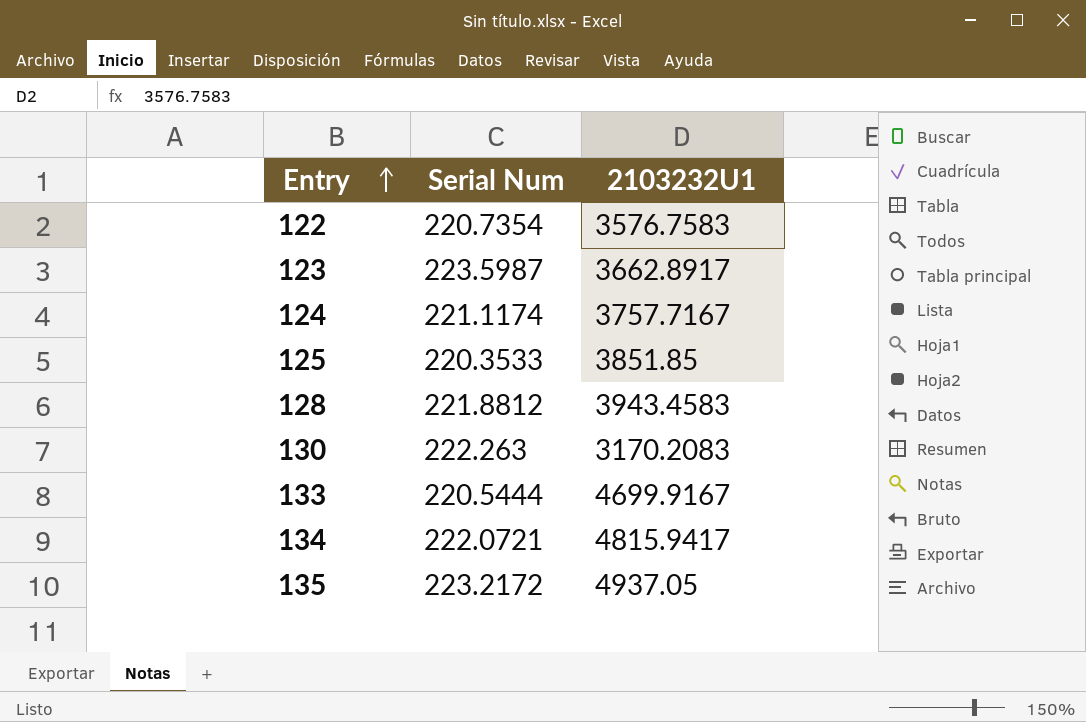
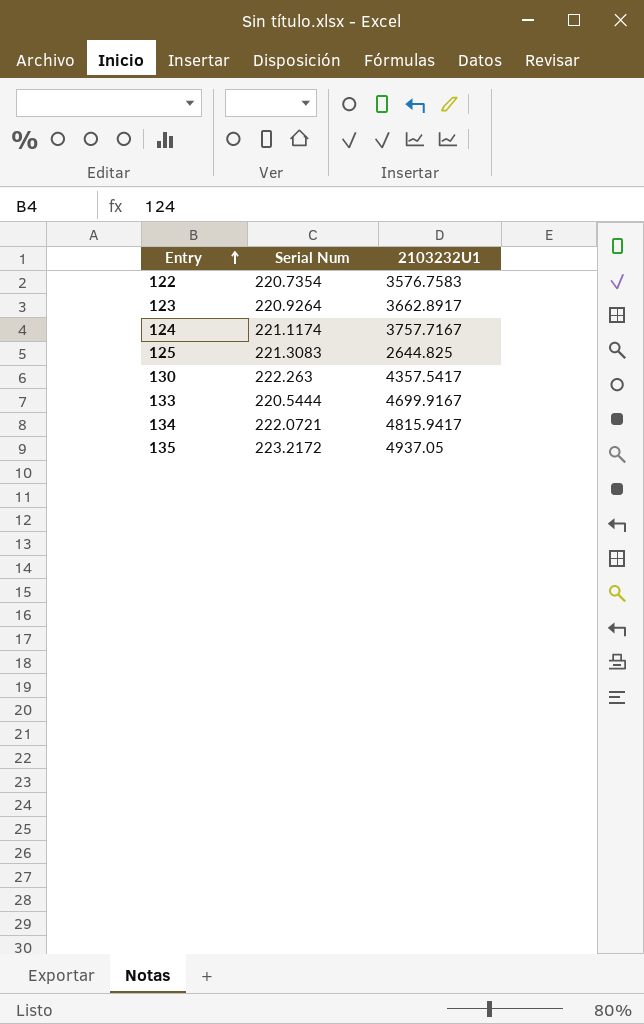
row 128: 221.8812 | 3943.4583 -> none
123 | Serial Num: 223.5987 -> 220.9264
125 | Serial Num: 220.3533 -> 221.3083
125 | 2103232U1: 3851.85 -> 2644.825
130 | 2103232U1: 3170.2083 -> 4357.5417

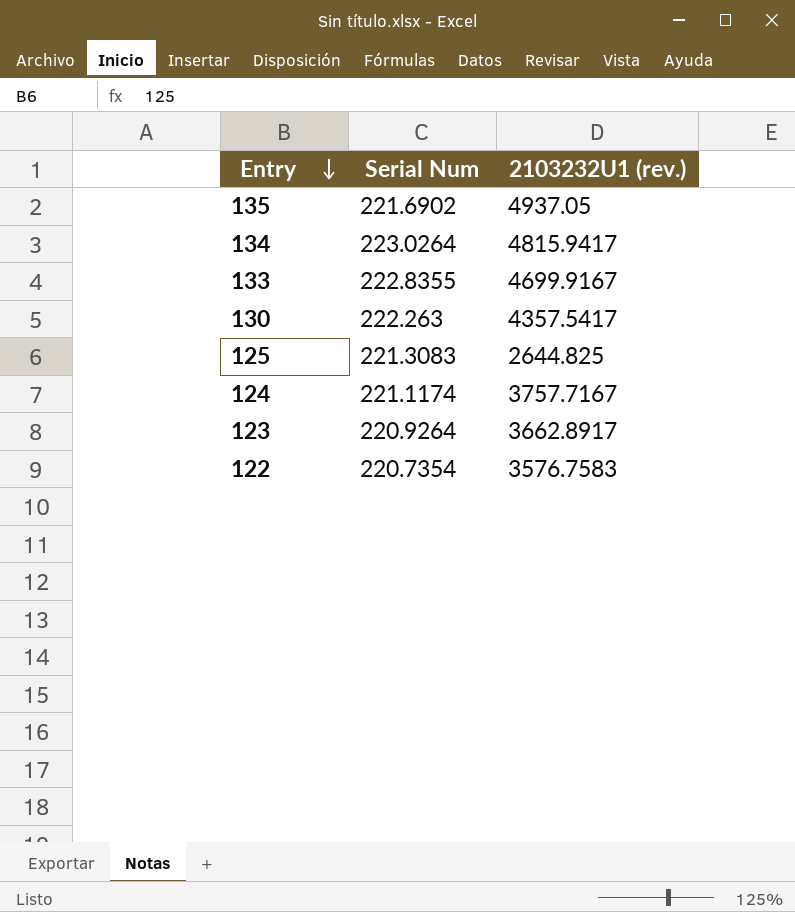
row order: Entry ascending -> Entry descending
column name: 2103232U1 -> 2103232U1 (rev.)
135 | Serial Num: 223.2172 -> 221.6902
134 | Serial Num: 222.0721 -> 223.0264
133 | Serial Num: 220.5444 -> 222.8355

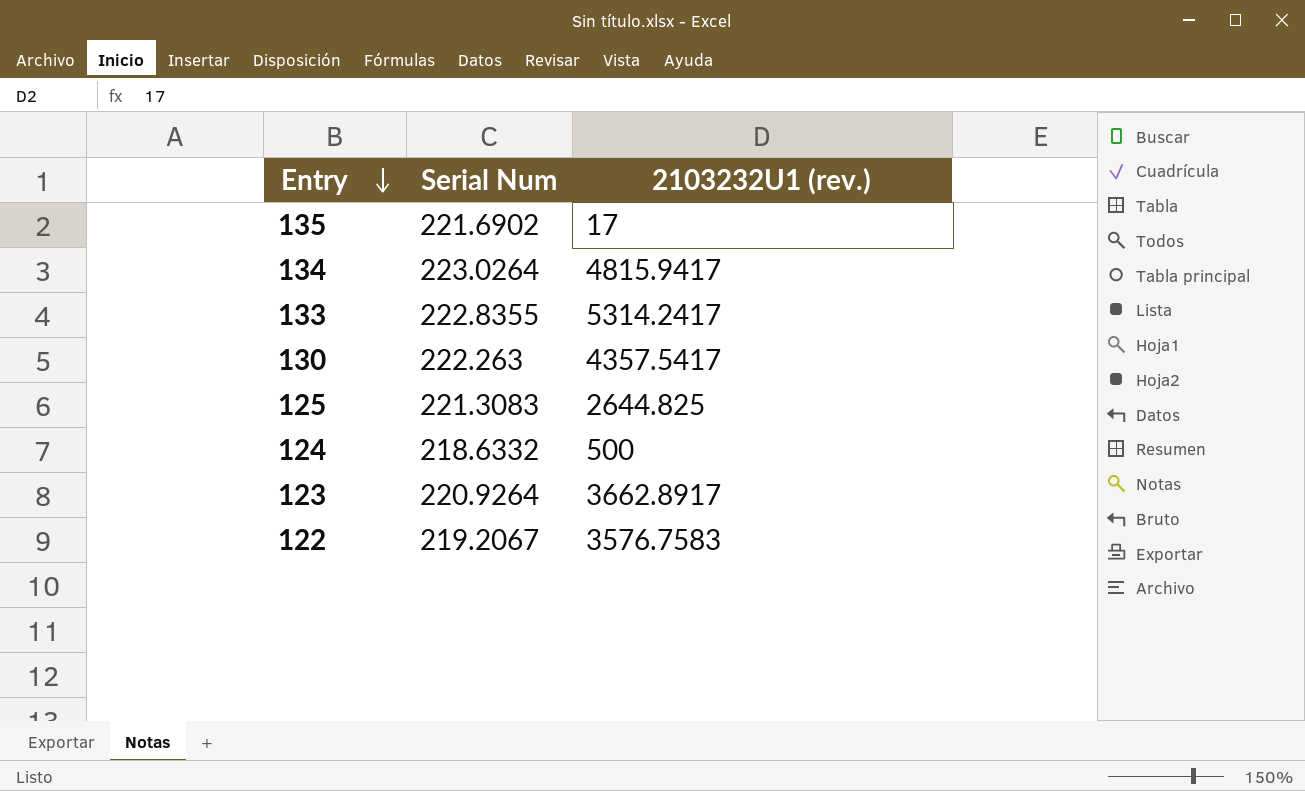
135 | 2103232U1 (rev.): 4937.05 -> 17
133 | 2103232U1 (rev.): 4699.9167 -> 5314.2417
124 | Serial Num: 221.1174 -> 218.6332
124 | 2103232U1 (rev.): 3757.7167 -> 500
122 | Serial Num: 220.7354 -> 219.2067

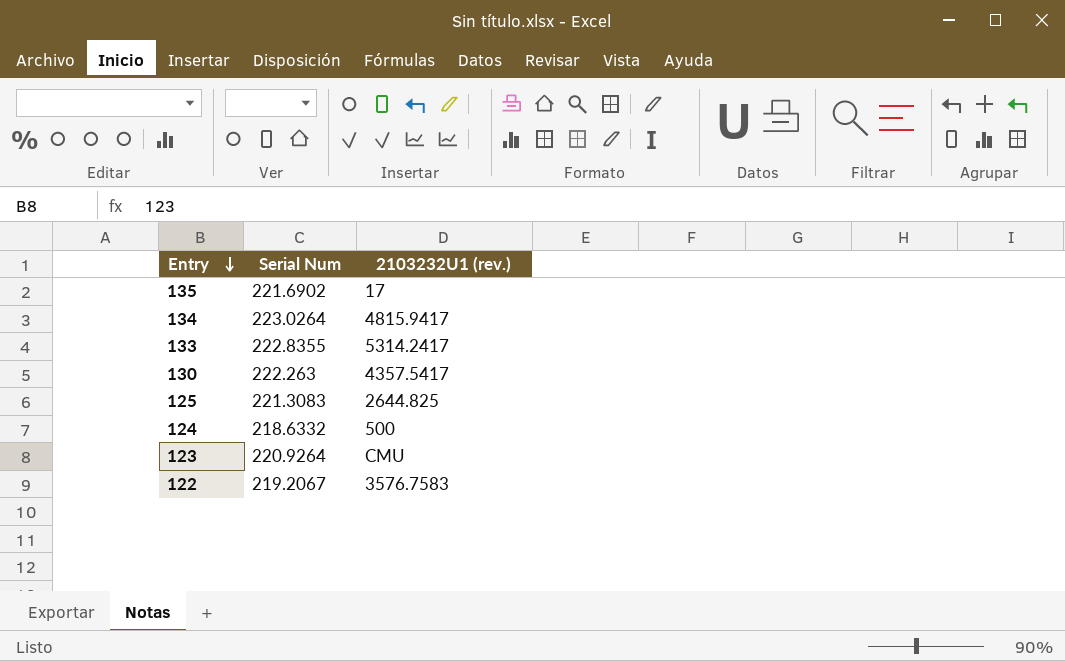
123 | 2103232U1 (rev.): 3662.8917 -> CMU

